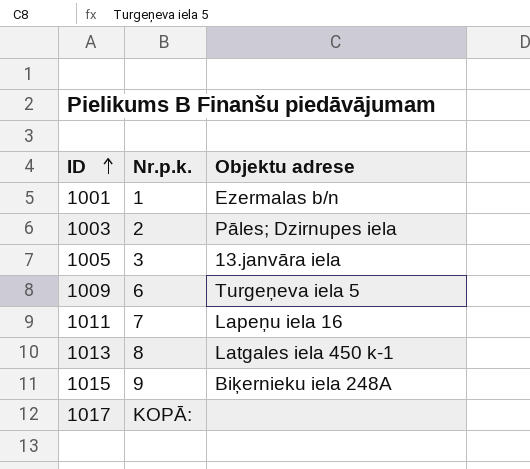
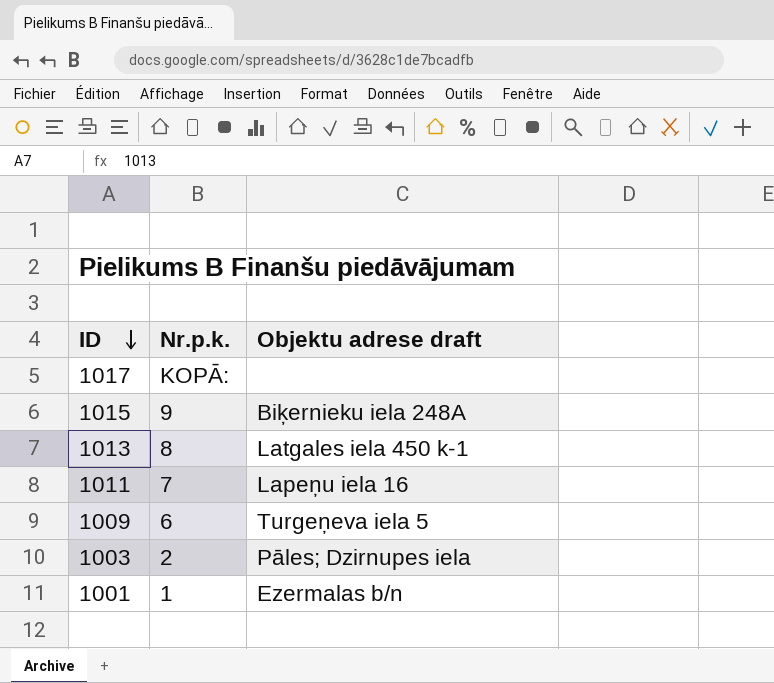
row order: ID ascending -> ID descending
column name: Objektu adrese -> Objektu adrese draft
row 1005: 3 | 13.janvāra iela -> none

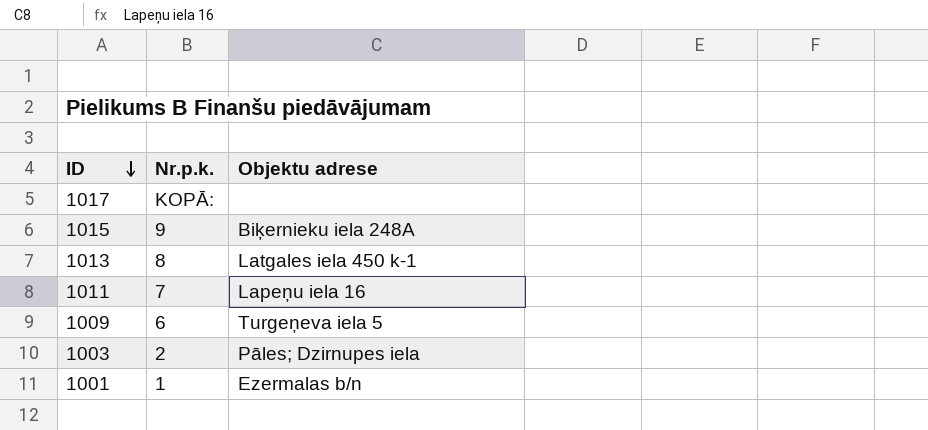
column name: Objektu adrese draft -> Objektu adrese

